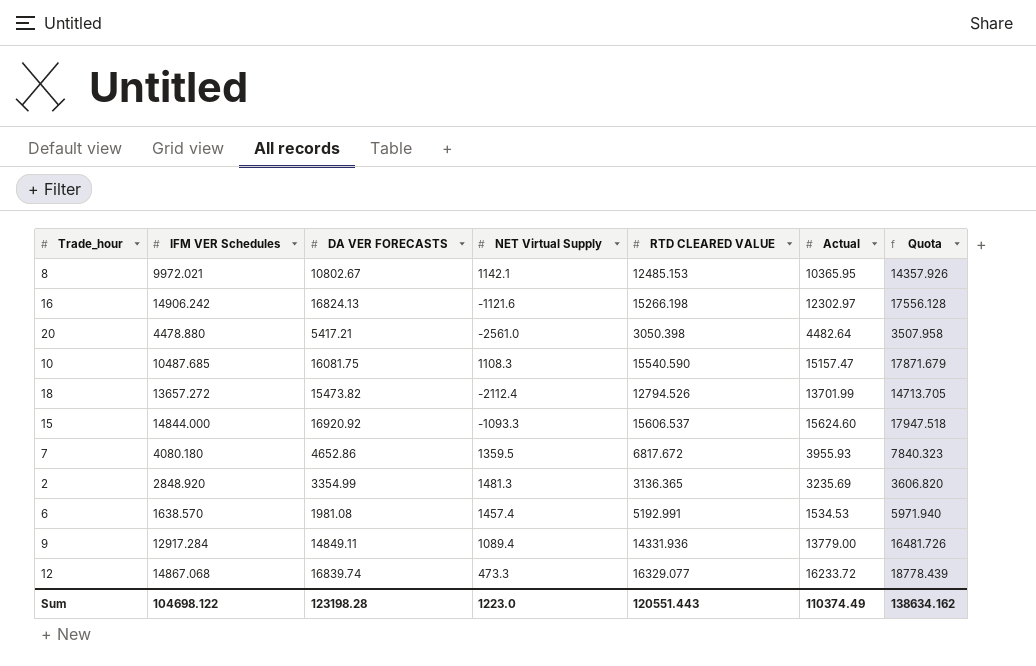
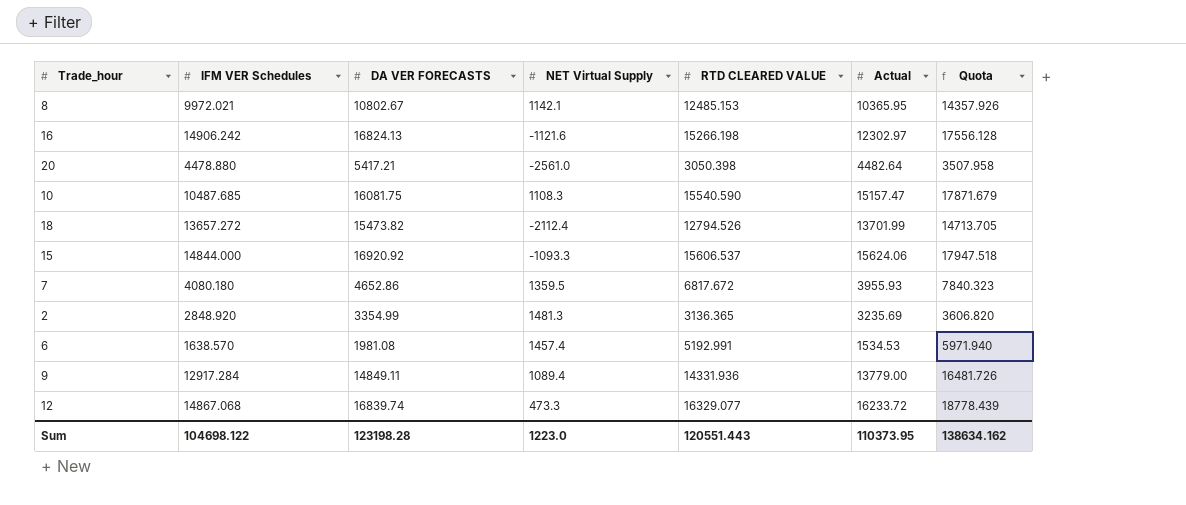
15 | Actual: 15624.60 -> 15624.06
Sum | Actual: 110374.49 -> 110373.95

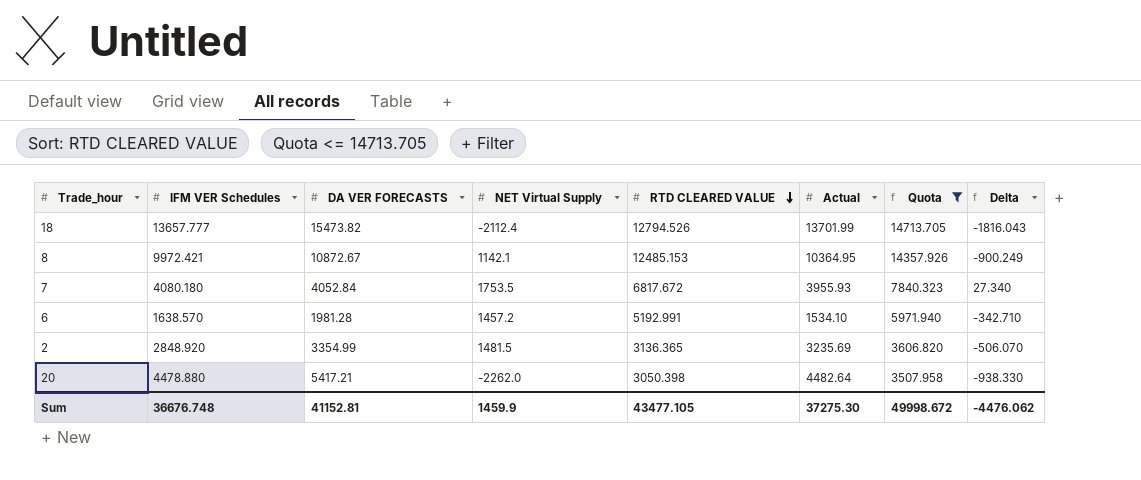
filter: none -> Quota <= 14713.705
row order: none -> RTD CLEARED VALUE descending
column Delta | formula: none -> [IFM VER Schedules] - [DA VER FORECASTS]
18 | IFM VER Schedules: 13657.272 -> 13657.777
8 | IFM VER Schedules: 9972.021 -> 9972.421
8 | DA VER FORECASTS: 10802.67 -> 10872.67
8 | Actual: 10365.95 -> 10364.95
7 | DA VER FORECASTS: 4652.86 -> 4052.84
7 | NET Virtual Supply: 1359.5 -> 1753.5
6 | DA VER FORECASTS: 1981.08 -> 1981.28
6 | NET Virtual Supply: 1457.4 -> 1457.2
6 | Actual: 1534.53 -> 1534.10
2 | NET Virtual Supply: 1481.3 -> 1481.5
20 | NET Virtual Supply: -2561.0 -> -2262.0
Sum | IFM VER Schedules: 104698.122 -> 36676.748
Sum | DA VER FORECASTS: 123198.28 -> 41152.81
Sum | NET Virtual Supply: 1223.0 -> 1459.9
Sum | RTD CLEARED VALUE: 120551.443 -> 43477.105
Sum | Actual: 110373.95 -> 37275.30
Sum | Quota: 138634.162 -> 49998.672

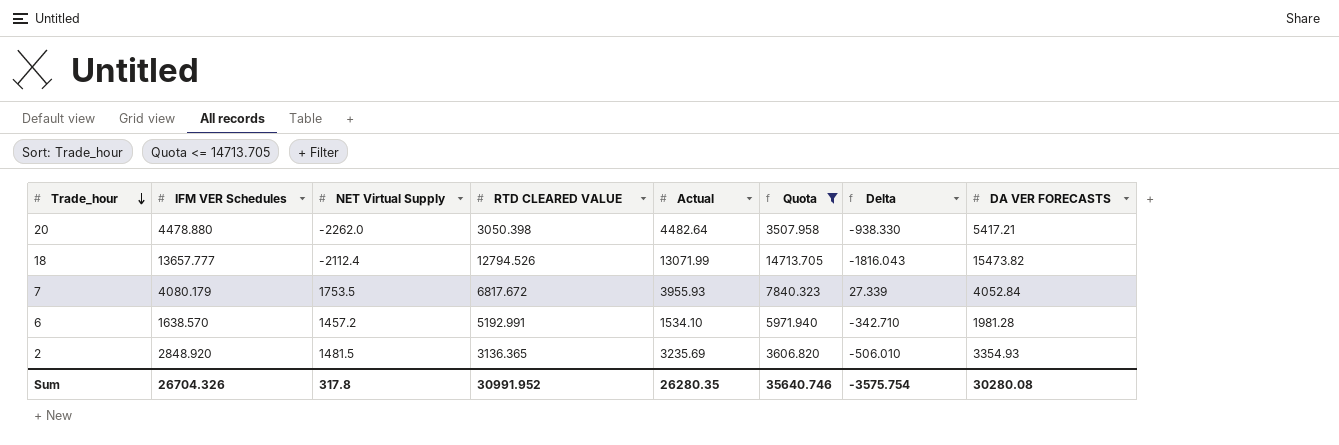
row order: RTD CLEARED VALUE descending -> Trade_hour descending
column DA VER FORECASTS | position: 3 -> 8
row 8: 9972.421 | 10872.67 | 1142.1 | 12485.153 | 10364.95 | 14357.926 | -900.249 -> none
18 | Actual: 13701.99 -> 13071.99
7 | IFM VER Schedules: 4080.180 -> 4080.179
7 | Delta: 27.340 -> 27.339
2 | Delta: -506.070 -> -506.010
2 | DA VER FORECASTS: 3354.99 -> 3354.93
Sum | IFM VER Schedules: 36676.748 -> 26704.326
Sum | NET Virtual Supply: 1459.9 -> 317.8
Sum | RTD CLEARED VALUE: 43477.105 -> 30991.952
Sum | Actual: 37275.30 -> 26280.35
Sum | Quota: 49998.672 -> 35640.746
Sum | Delta: -4476.062 -> -3575.754
Sum | DA VER FORECASTS: 41152.81 -> 30280.08

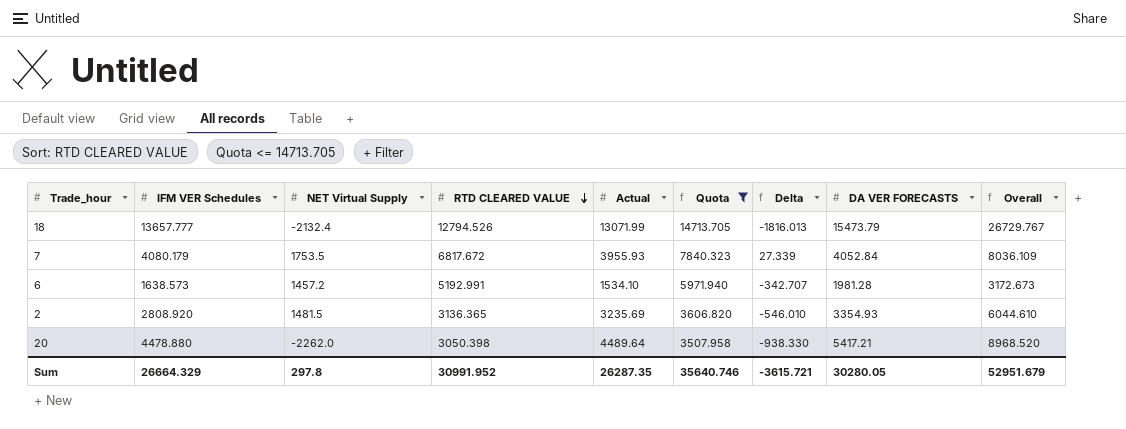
row order: Trade_hour descending -> RTD CLEARED VALUE descending
column Overall | formula: none -> [IFM VER Schedules] + [Actual]
18 | NET Virtual Supply: -2112.4 -> -2132.4
18 | Delta: -1816.043 -> -1816.013
18 | DA VER FORECASTS: 15473.82 -> 15473.79
6 | IFM VER Schedules: 1638.570 -> 1638.573
6 | Delta: -342.710 -> -342.707
2 | IFM VER Schedules: 2848.920 -> 2808.920
2 | Delta: -506.010 -> -546.010
20 | Actual: 4482.64 -> 4489.64
Sum | IFM VER Schedules: 26704.326 -> 26664.329
Sum | NET Virtual Supply: 317.8 -> 297.8
Sum | Actual: 26280.35 -> 26287.35
Sum | Delta: -3575.754 -> -3615.721
Sum | DA VER FORECASTS: 30280.08 -> 30280.05

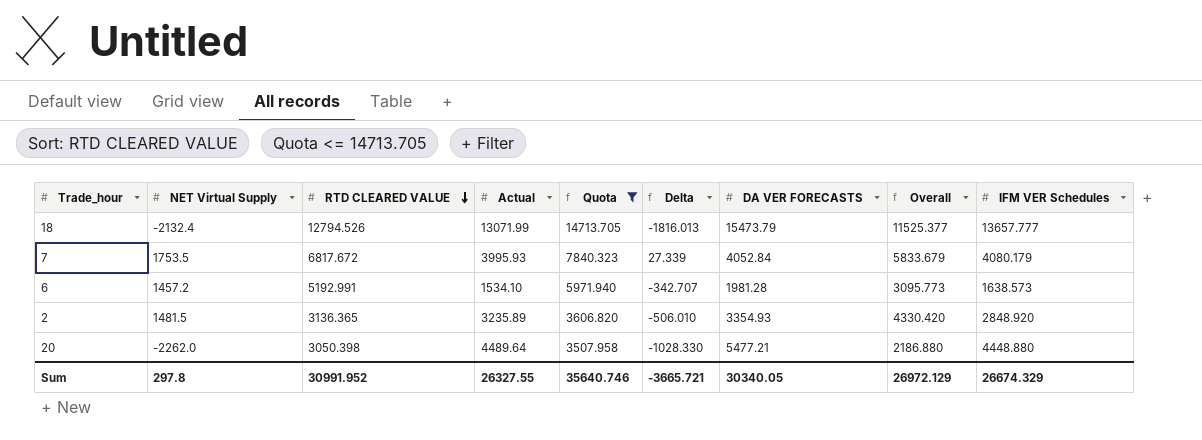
column Overall | formula: [IFM VER Schedules] + [Actual] -> [NET Virtual Supply] + [IFM VER Schedules]
column IFM VER Schedules | position: 2 -> 9
7 | Actual: 3955.93 -> 3995.93
2 | Actual: 3235.69 -> 3235.89
2 | Delta: -546.010 -> -506.010
2 | IFM VER Schedules: 2808.920 -> 2848.920
20 | Delta: -938.330 -> -1028.330
20 | DA VER FORECASTS: 5417.21 -> 5477.21
20 | IFM VER Schedules: 4478.880 -> 4448.880
Sum | Actual: 26287.35 -> 26327.55
Sum | Delta: -3615.721 -> -3665.721
Sum | DA VER FORECASTS: 30280.05 -> 30340.05
Sum | Overall: 52951.679 -> 26972.129
Sum | IFM VER Schedules: 26664.329 -> 26674.329

